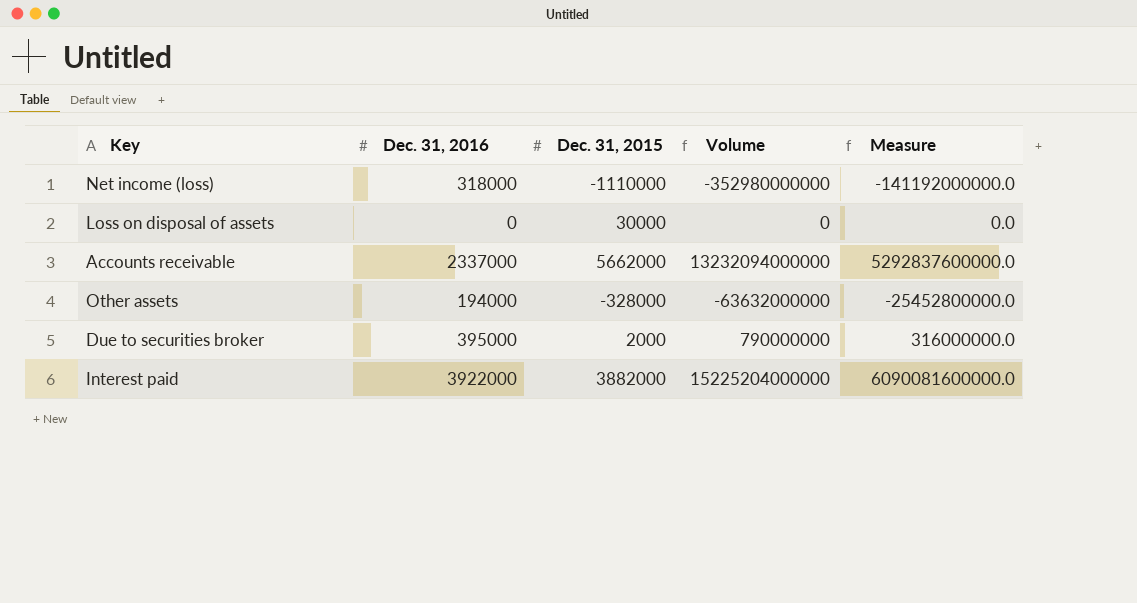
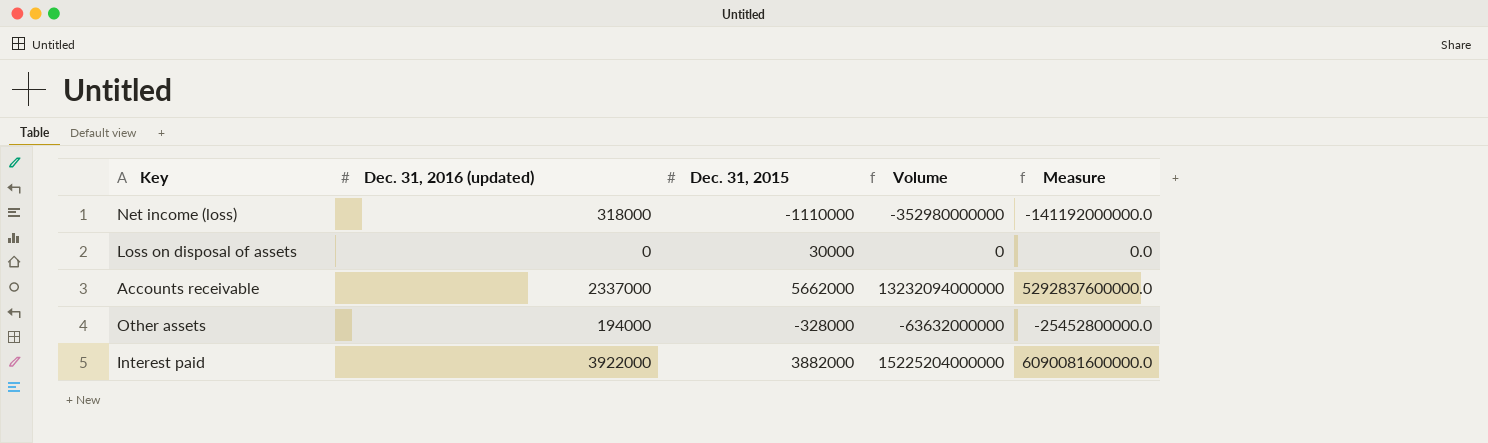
column name: Dec. 31, 2016 -> Dec. 31, 2016 (updated)
row Due to securities broker: 395000 | 2000 | 790000000 | 316000000.0 -> none

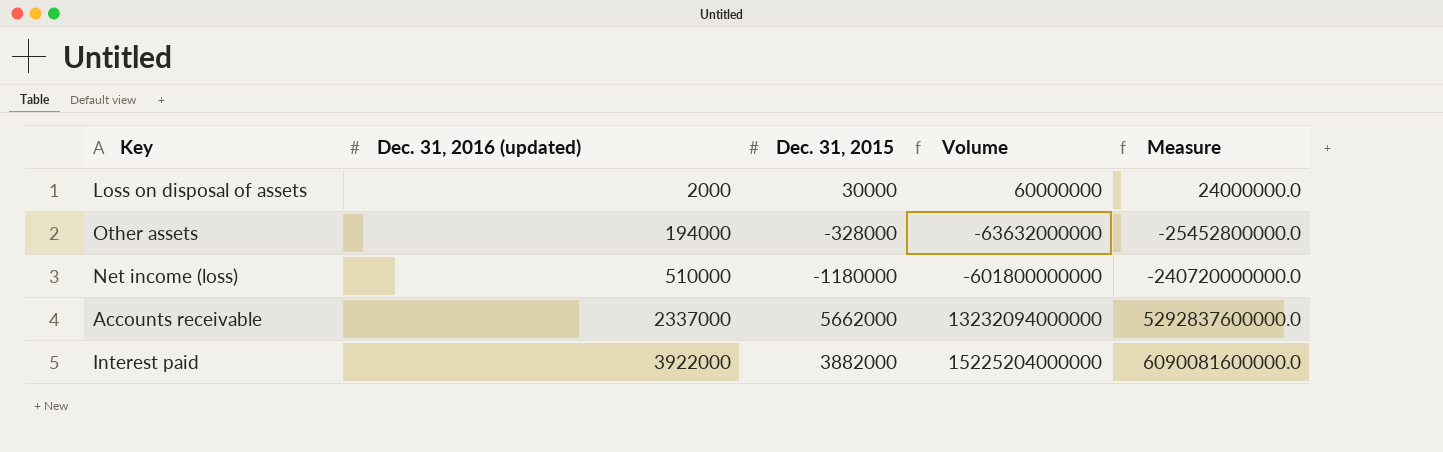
row order: none -> Dec. 31, 2016 (updated) ascending
Loss on disposal of assets | Dec. 31, 2016 (updated): 0 -> 2000
Loss on disposal of assets | Volume: 0 -> 60000000
Loss on disposal of assets | Measure: 0.0 -> 24000000.0
Net income (loss) | Dec. 31, 2016 (updated): 318000 -> 510000
Net income (loss) | Dec. 31, 2015: -1110000 -> -1180000
Net income (loss) | Volume: -352980000000 -> -601800000000
Net income (loss) | Measure: -141192000000.0 -> -240720000000.0

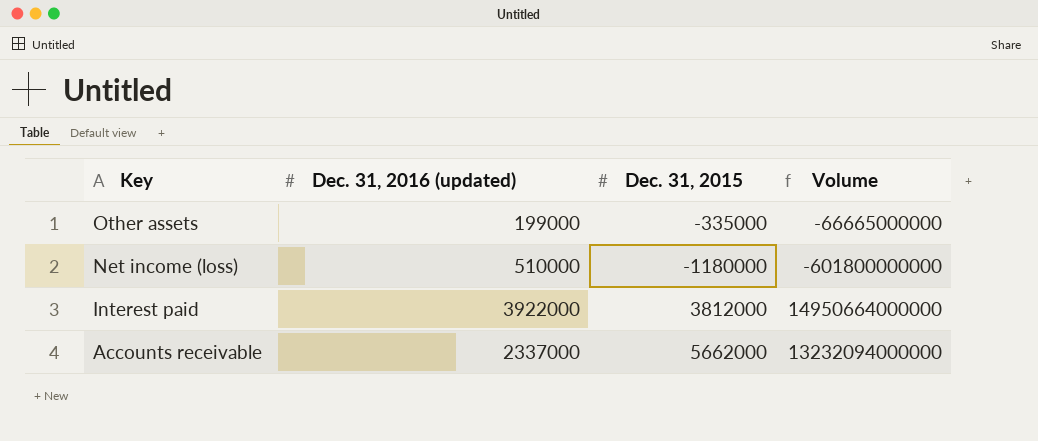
row order: Dec. 31, 2016 (updated) ascending -> Key descending
column Measure | formula: [Volume] * 0.4 -> none
row Loss on disposal of assets: 2000 | 30000 | 60000000 | 24000000.0 -> none
Other assets | Dec. 31, 2016 (updated): 194000 -> 199000
Other assets | Dec. 31, 2015: -328000 -> -335000
Other assets | Volume: -63632000000 -> -66665000000
Interest paid | Dec. 31, 2015: 3882000 -> 3812000
Interest paid | Volume: 15225204000000 -> 14950664000000

